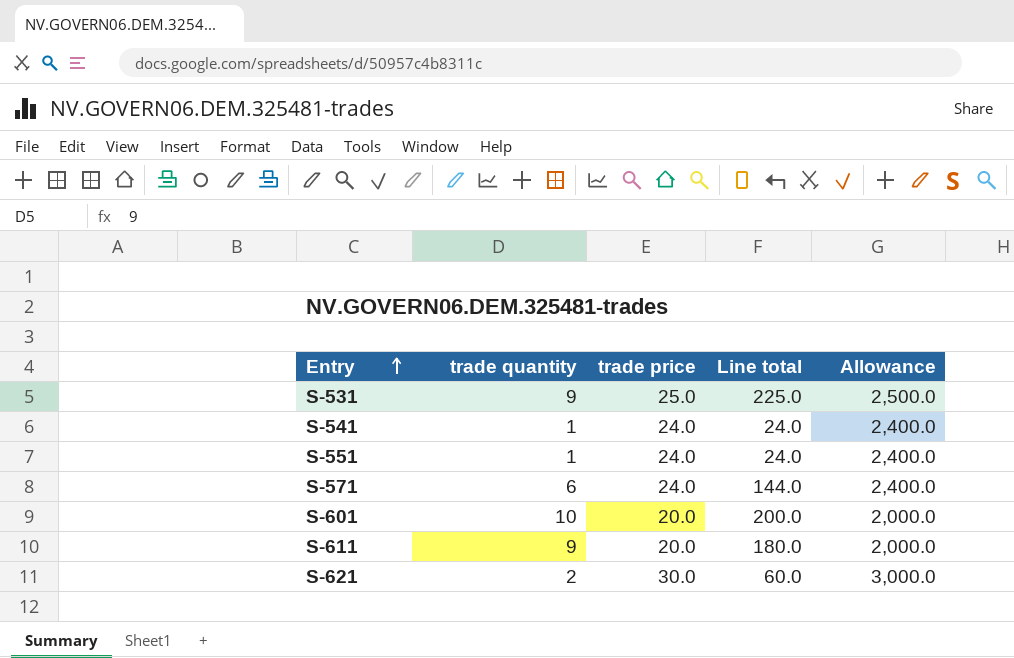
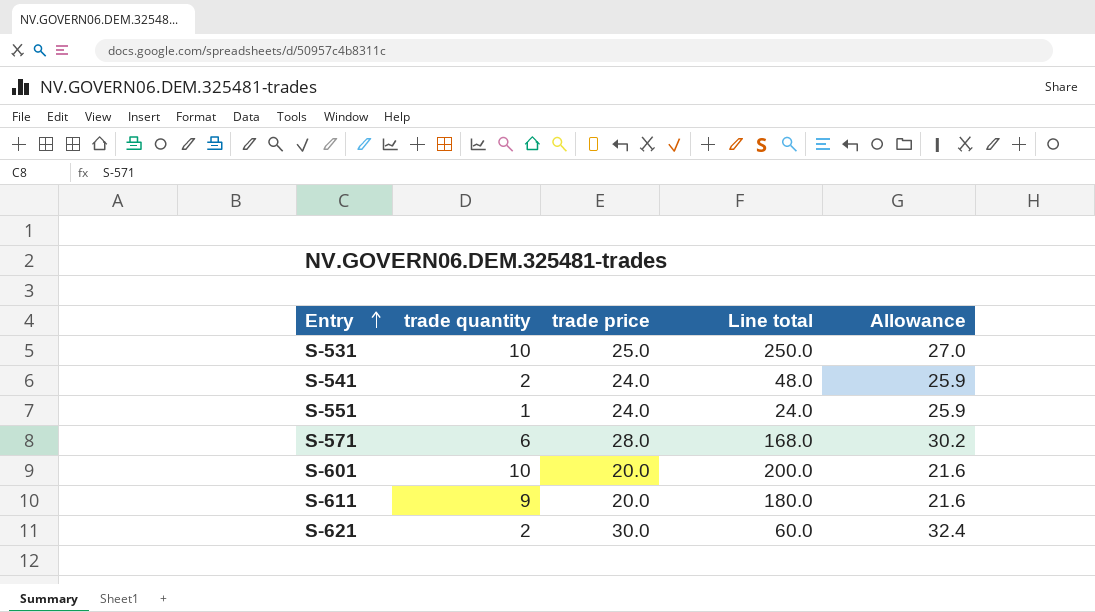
column Allowance | formula: [trade price] * 100 -> [trade price] * 1.08
S-531 | trade quantity: 9 -> 10
S-531 | Line total: 225.0 -> 250.0
S-541 | trade quantity: 1 -> 2
S-541 | Line total: 24.0 -> 48.0
S-571 | trade price: 24.0 -> 28.0
S-571 | Line total: 144.0 -> 168.0

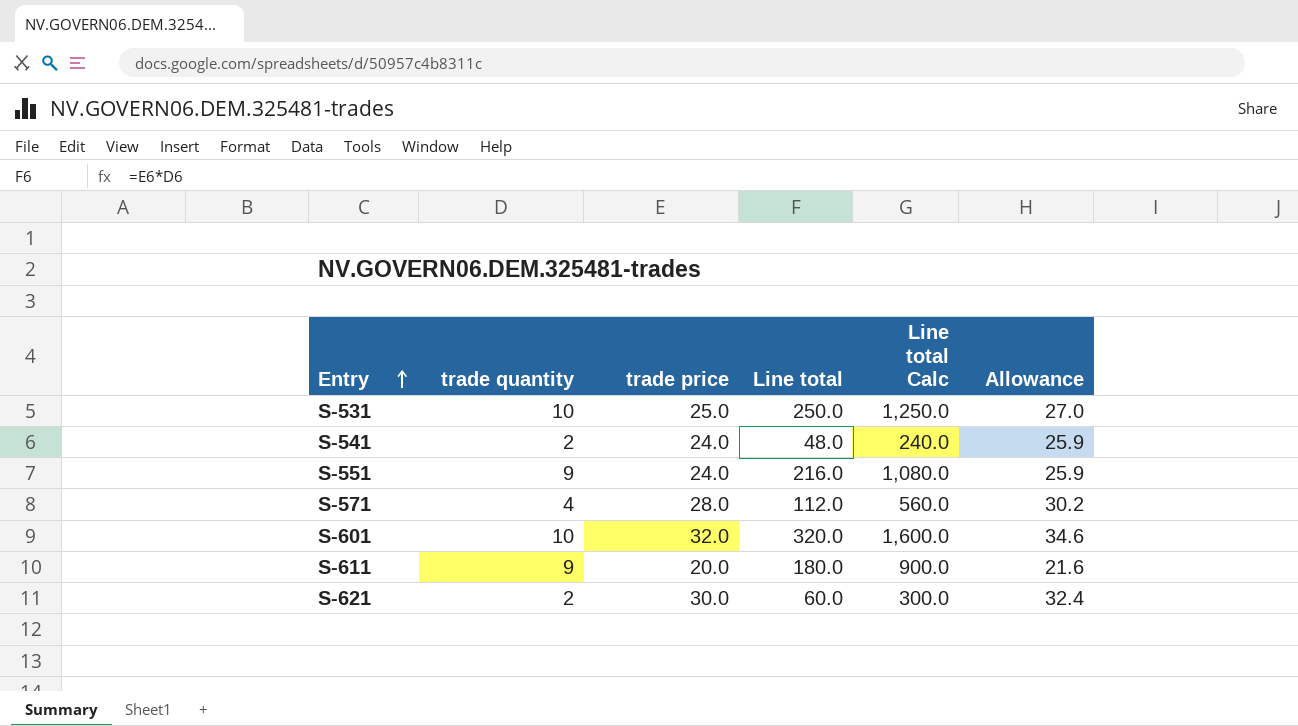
column Line total Calc | formula: none -> [Line total] * 5
S-551 | trade quantity: 1 -> 9
S-551 | Line total: 24.0 -> 216.0
S-571 | trade quantity: 6 -> 4
S-571 | Line total: 168.0 -> 112.0
S-601 | trade price: 20.0 -> 32.0
S-601 | Line total: 200.0 -> 320.0
S-601 | Allowance: 21.6 -> 34.6

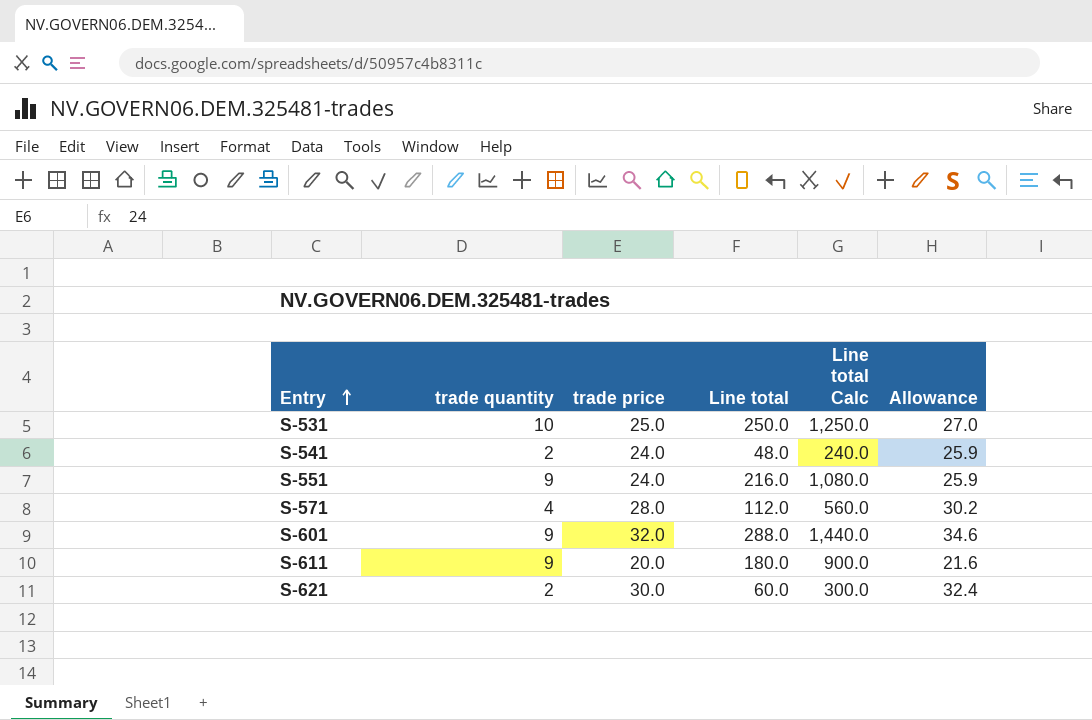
S-601 | trade quantity: 10 -> 9
S-601 | Line total: 320.0 -> 288.0
S-601 | Line total Calc: 1,600.0 -> 1,440.0

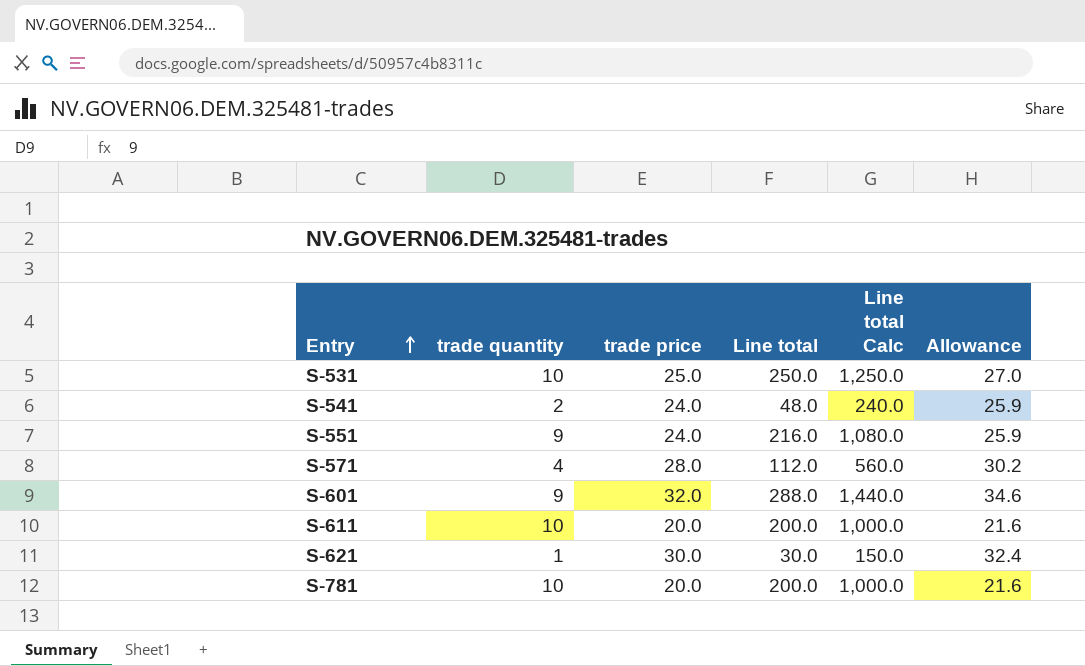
S-611 | trade quantity: 9 -> 10
S-611 | Line total: 180.0 -> 200.0
S-611 | Line total Calc: 900.0 -> 1,000.0
S-621 | trade quantity: 2 -> 1
S-621 | Line total: 60.0 -> 30.0
S-621 | Line total Calc: 300.0 -> 150.0
row S-781: none -> 10 | 20.0 | 200.0 | 1,000.0 | 21.6

